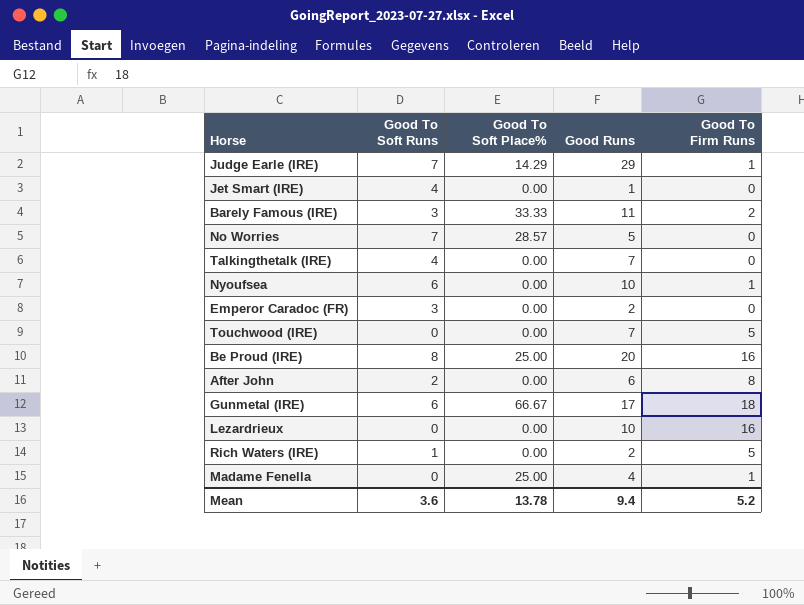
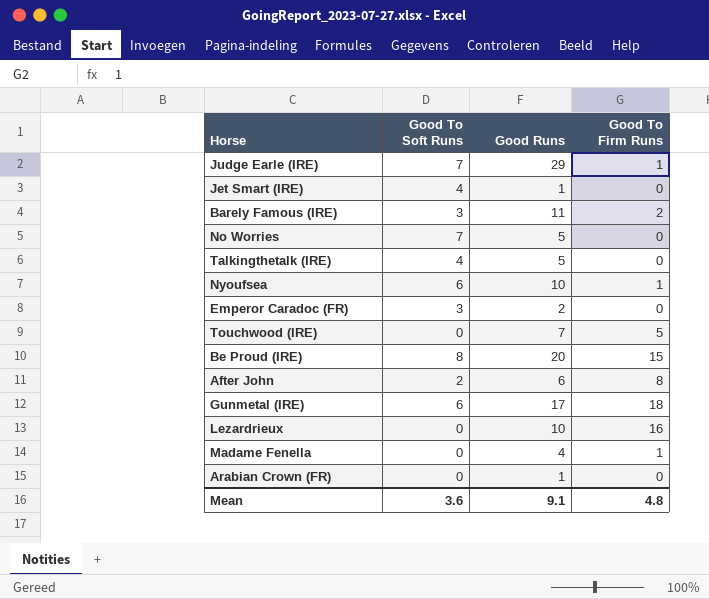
column Good To Soft Place% | position: 3 -> none
row Rich Waters (IRE): 1 | 0.00 | 2 | 5 -> none
Talkingthetalk (IRE) | Good Runs: 7 -> 5
Be Proud (IRE) | Good To Firm Runs: 16 -> 15
row Arabian Crown (FR): none -> 0 | 1 | 0
Mean | Good Runs: 9.4 -> 9.1
Mean | Good To Firm Runs: 5.2 -> 4.8

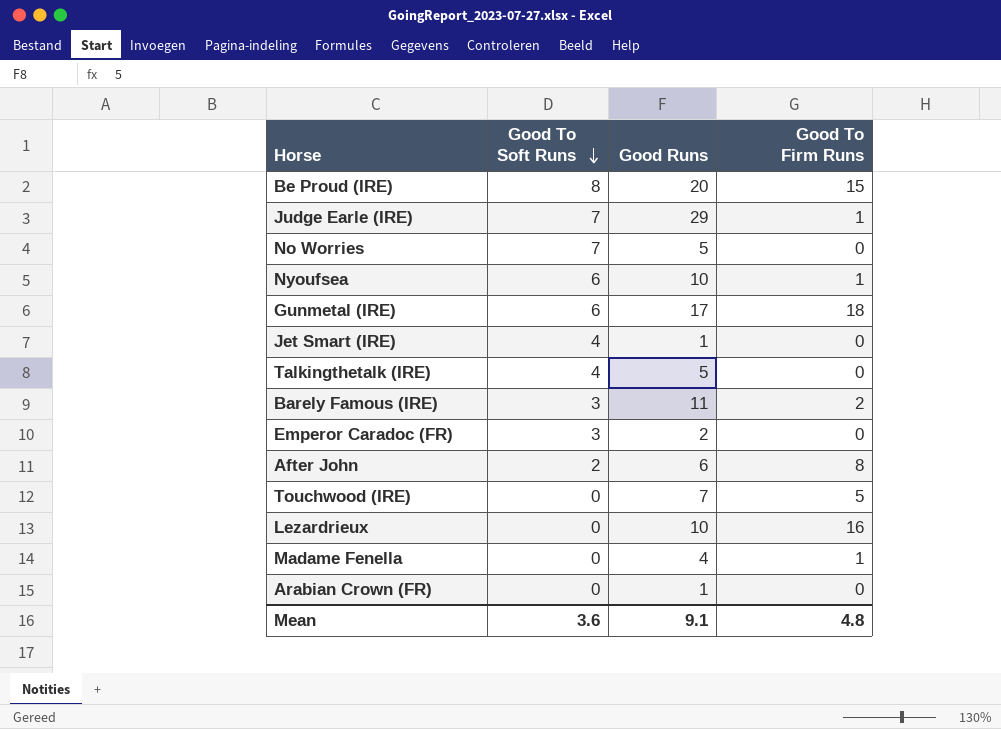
row order: none -> Good To Soft Runs descending

